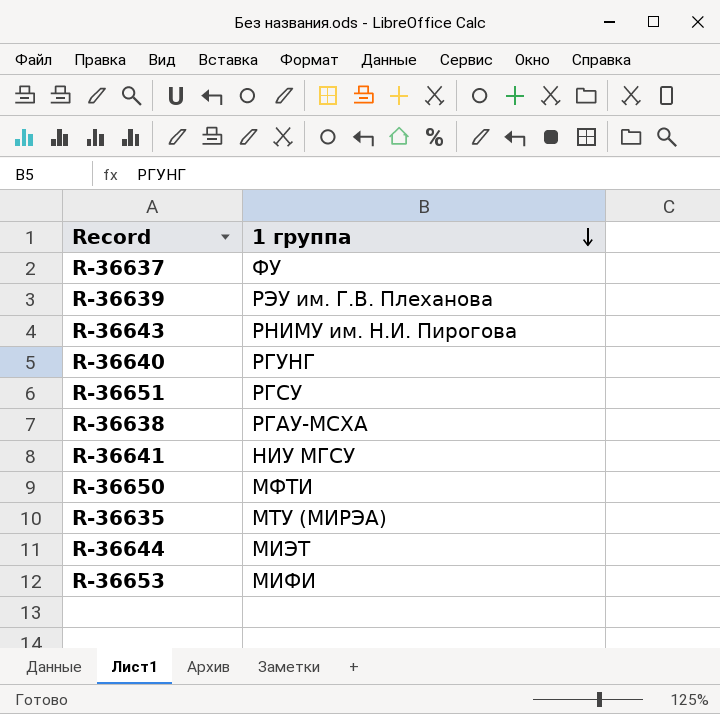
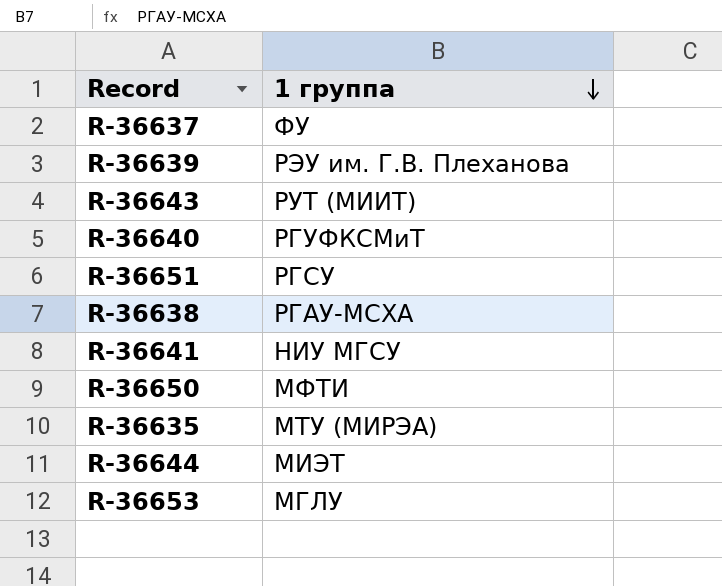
R-36643 | 1 группа: РНИМУ им. Н.И. Пирогова -> РУТ (МИИТ)
R-36640 | 1 группа: РГУНГ -> РГУФКСМиТ
R-36653 | 1 группа: МИФИ -> МГЛУ

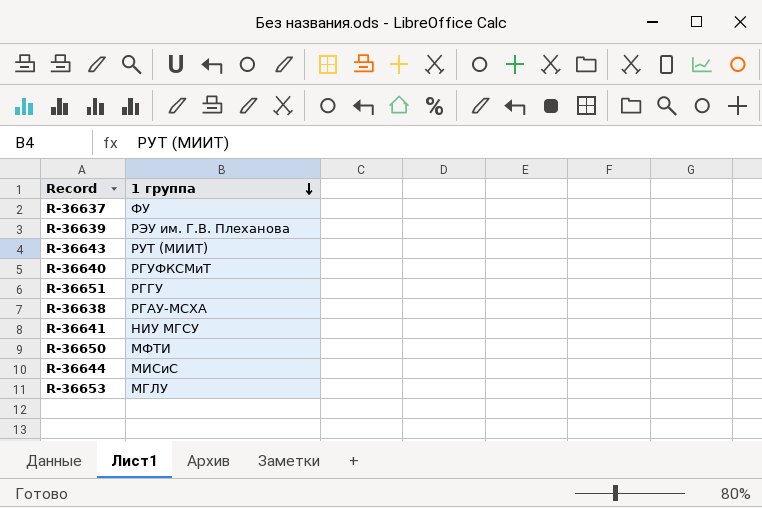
row R-36635: МТУ (МИРЭА) -> none
R-36651 | 1 группа: РГСУ -> РГГУ
R-36644 | 1 группа: МИЭТ -> МИСиС

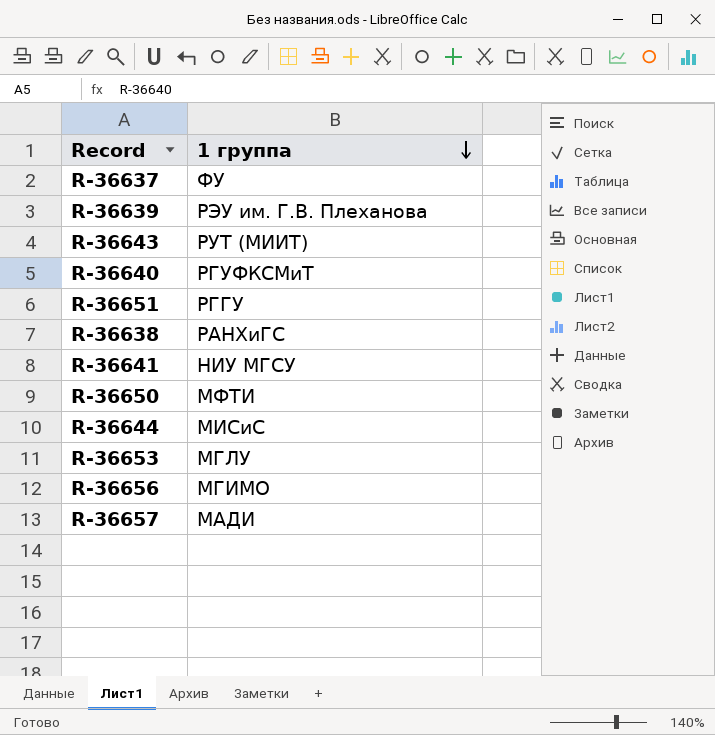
R-36638 | 1 группа: РГАУ-МСХА -> РАНХиГС
row R-36656: none -> МГИМО
row R-36657: none -> МАДИ

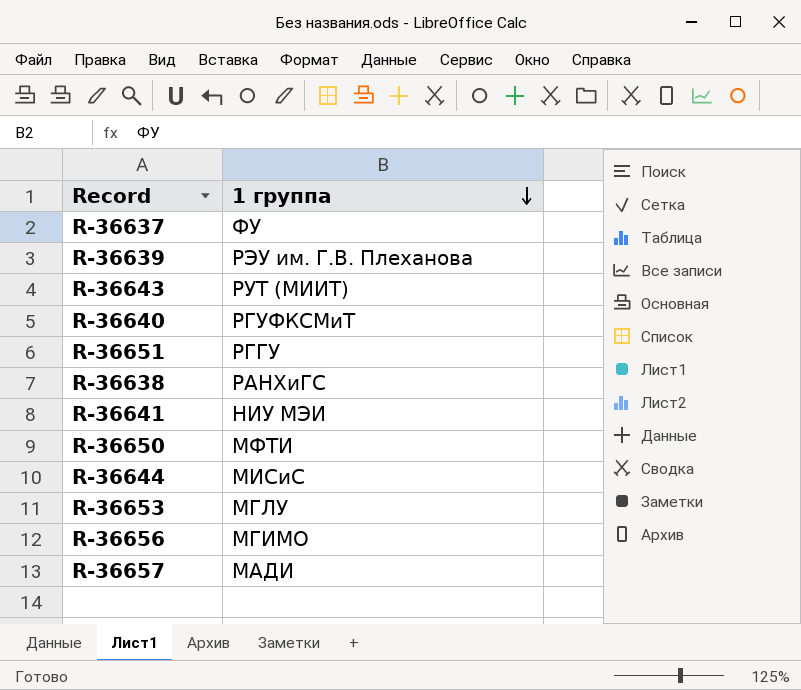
R-36641 | 1 группа: НИУ МГСУ -> НИУ МЭИ

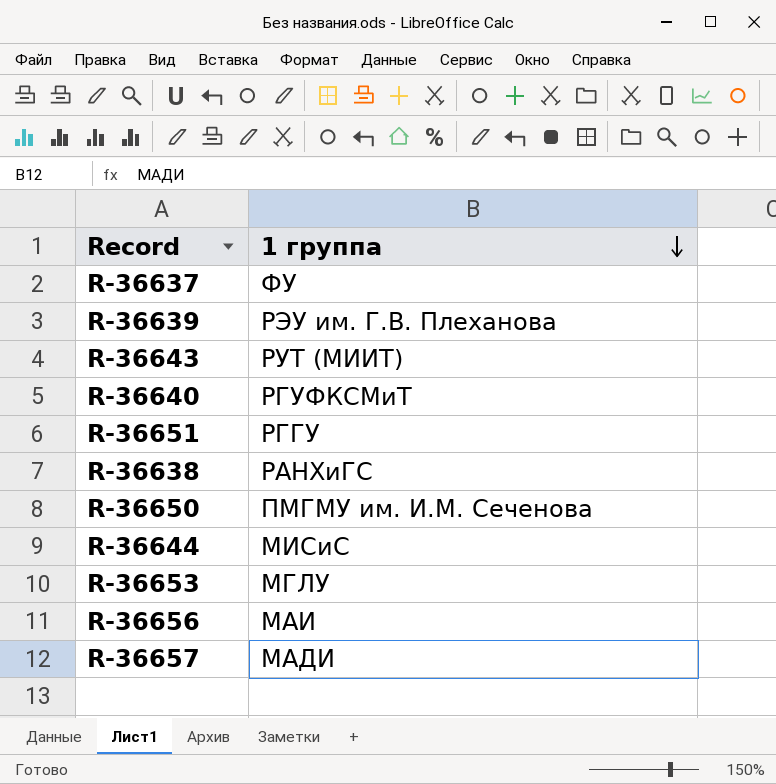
row R-36641: НИУ МЭИ -> none
R-36650 | 1 группа: МФТИ -> ПМГМУ им. И.М. Сеченова
R-36656 | 1 группа: МГИМО -> МАИ

